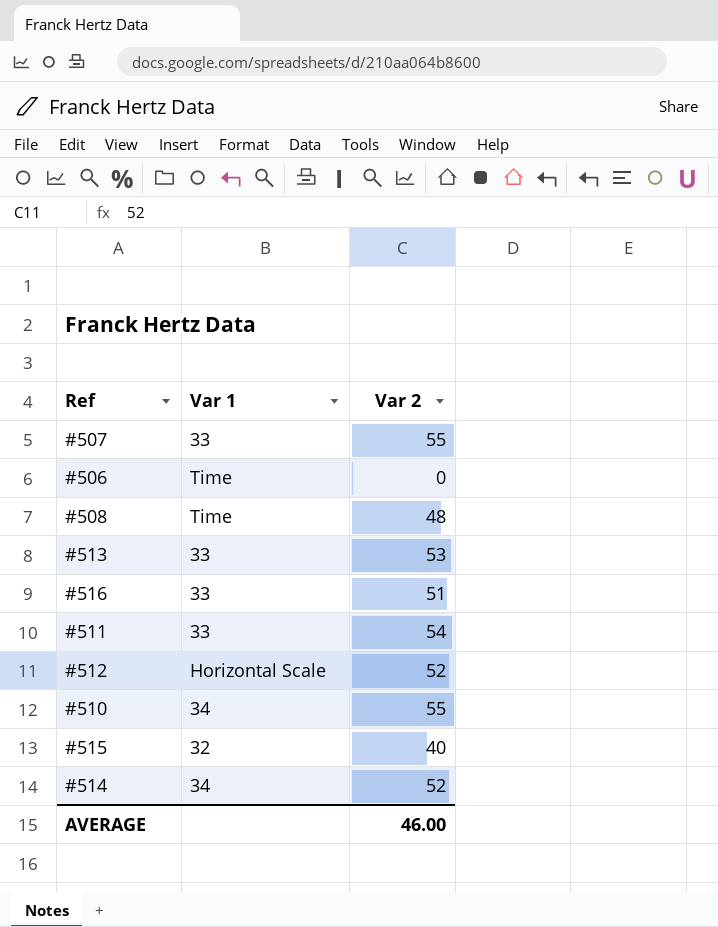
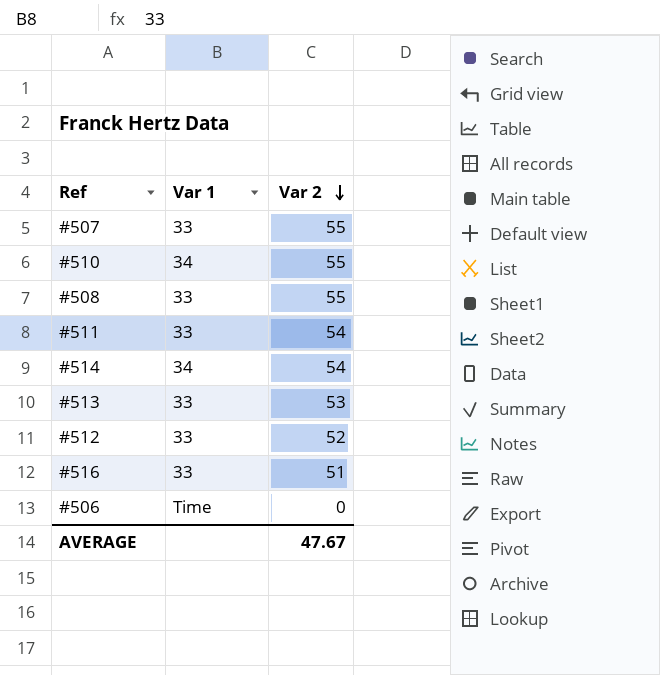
row order: none -> Var 2 descending
row #515: 32 | 40 -> none
#508 | Var 1: Time -> 33
#508 | Var 2: 48 -> 55
#514 | Var 2: 52 -> 54
#512 | Var 1: Horizontal Scale -> 33
AVERAGE | Var 2: 46.00 -> 47.67

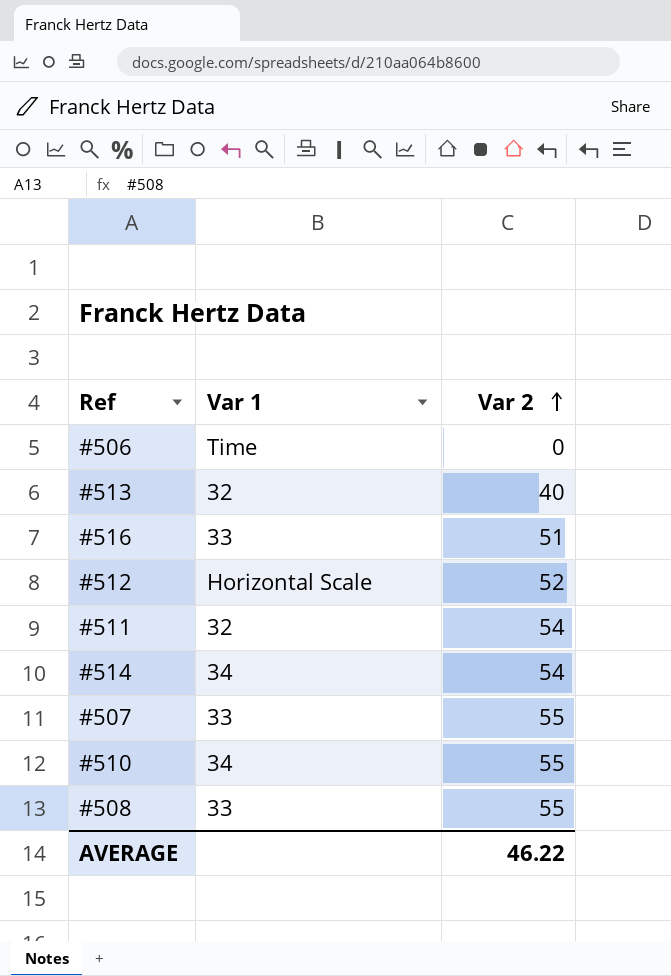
row order: Var 2 descending -> Var 2 ascending
#513 | Var 1: 33 -> 32
#513 | Var 2: 53 -> 40
#512 | Var 1: 33 -> Horizontal Scale
#511 | Var 1: 33 -> 32
AVERAGE | Var 2: 47.67 -> 46.22

